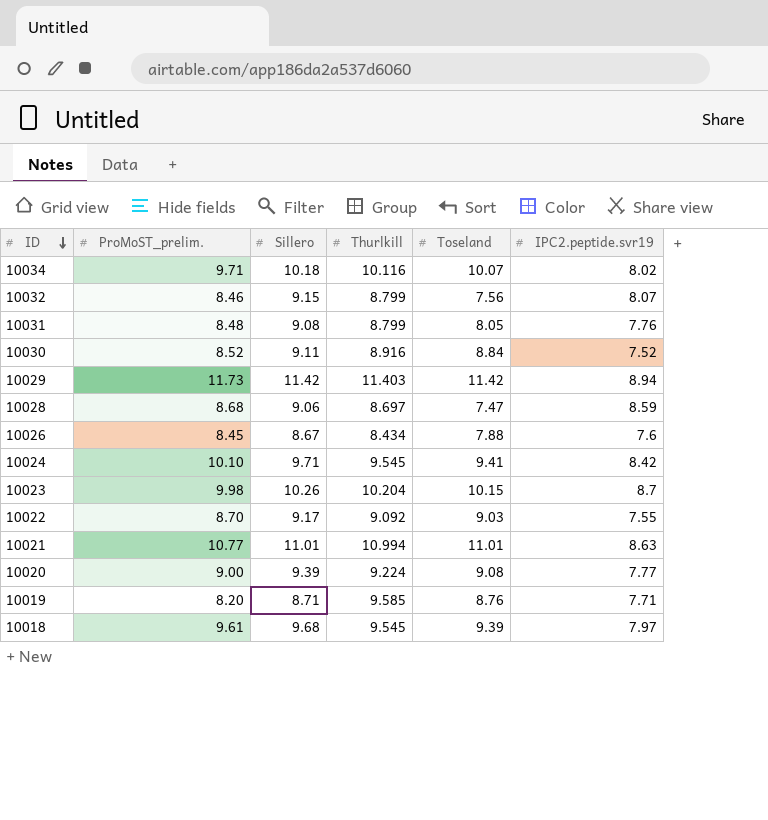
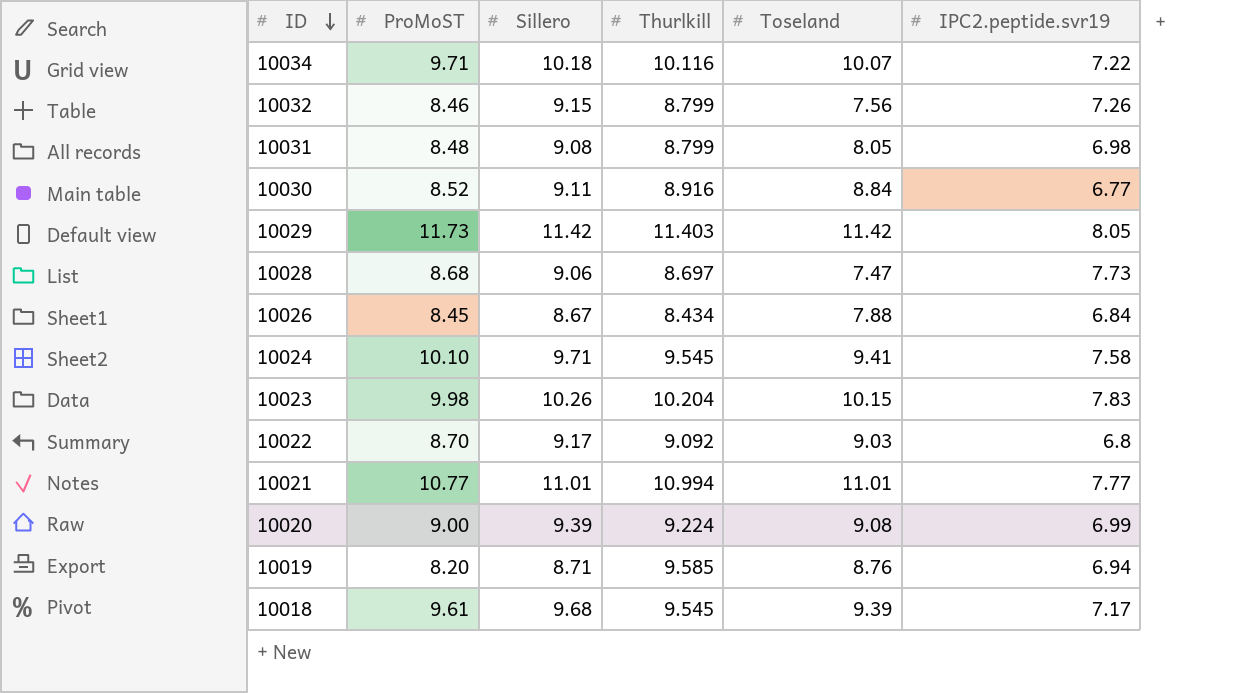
column name: ProMoST_prelim. -> ProMoST
10034 | IPC2.peptide.svr19: 8.02 -> 7.22
10032 | IPC2.peptide.svr19: 8.07 -> 7.26
10031 | IPC2.peptide.svr19: 7.76 -> 6.98
10030 | IPC2.peptide.svr19: 7.52 -> 6.77
10029 | IPC2.peptide.svr19: 8.94 -> 8.05
10028 | IPC2.peptide.svr19: 8.59 -> 7.73
10026 | IPC2.peptide.svr19: 7.6 -> 6.84
10024 | IPC2.peptide.svr19: 8.42 -> 7.58
10023 | IPC2.peptide.svr19: 8.7 -> 7.83
10022 | IPC2.peptide.svr19: 7.55 -> 6.8
10021 | IPC2.peptide.svr19: 8.63 -> 7.77
10020 | IPC2.peptide.svr19: 7.77 -> 6.99
10019 | IPC2.peptide.svr19: 7.71 -> 6.94
10018 | IPC2.peptide.svr19: 7.97 -> 7.17

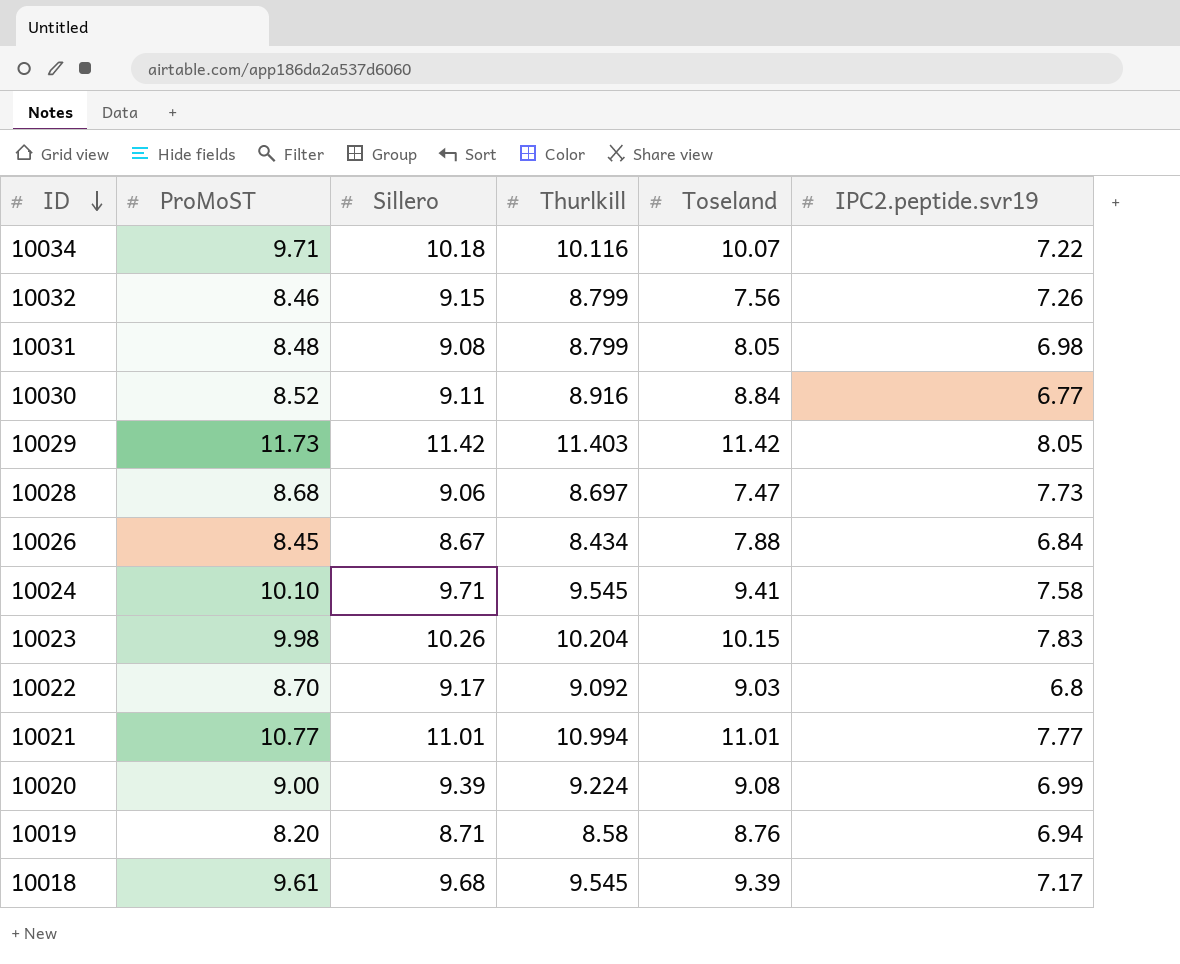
10019 | Thurlkill: 9.585 -> 8.58

